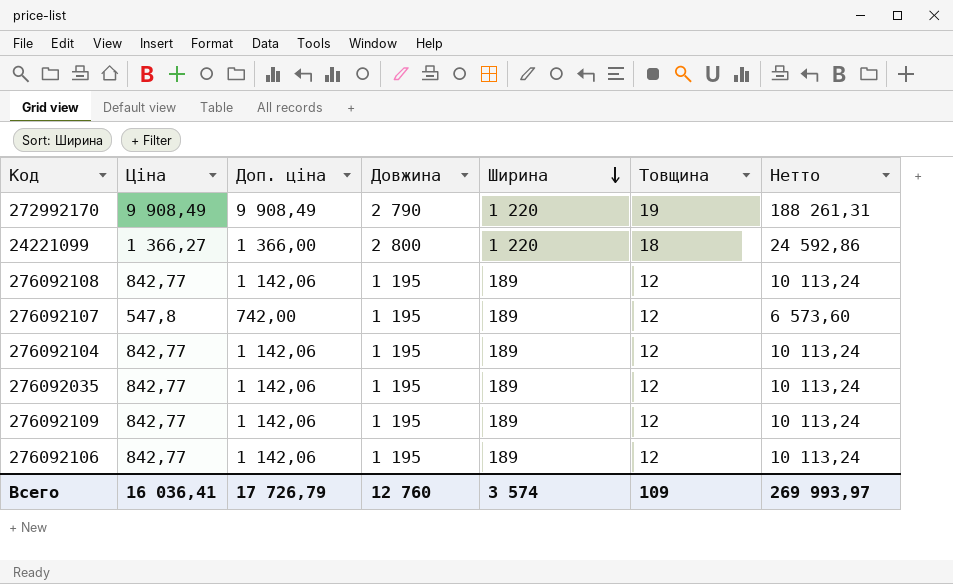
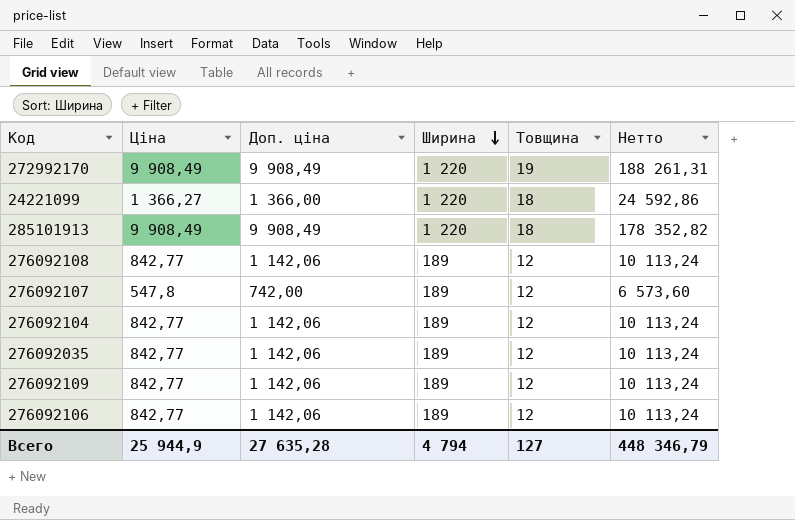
column Довжина | position: 4 -> none
row 285101913: none -> 9 908,49 | 9 908,49 | 1 220 | 18 | 178 352,82
Всего | Ціна: 16 036,41 -> 25 944,9
Всего | Доп. ціна: 17 726,79 -> 27 635,28
Всего | Ширина: 3 574 -> 4 794
Всего | Товщина: 109 -> 127
Всего | Нетто: 269 993,97 -> 448 346,79

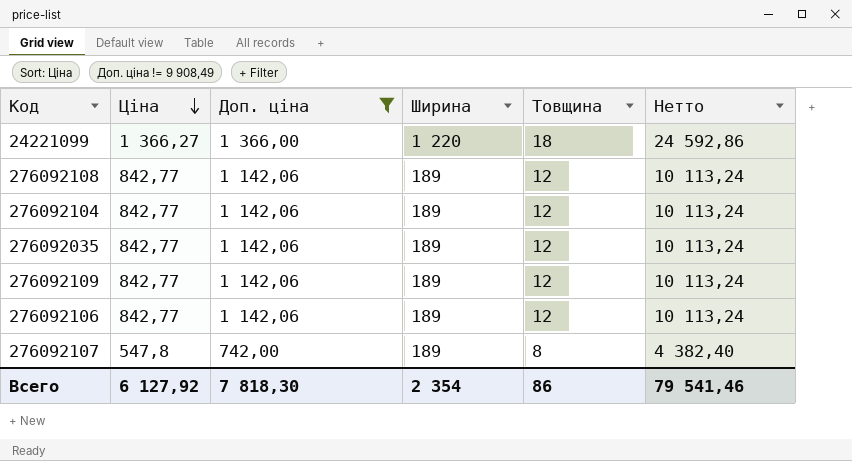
filter: none -> Доп. ціна != 9 908,49
row order: Ширина descending -> Ціна descending
276092107 | Товщина: 12 -> 8
276092107 | Нетто: 6 573,60 -> 4 382,40
Всего | Ціна: 25 944,9 -> 6 127,92
Всего | Доп. ціна: 27 635,28 -> 7 818,30
Всего | Ширина: 4 794 -> 2 354
Всего | Товщина: 127 -> 86
Всего | Нетто: 448 346,79 -> 79 541,46

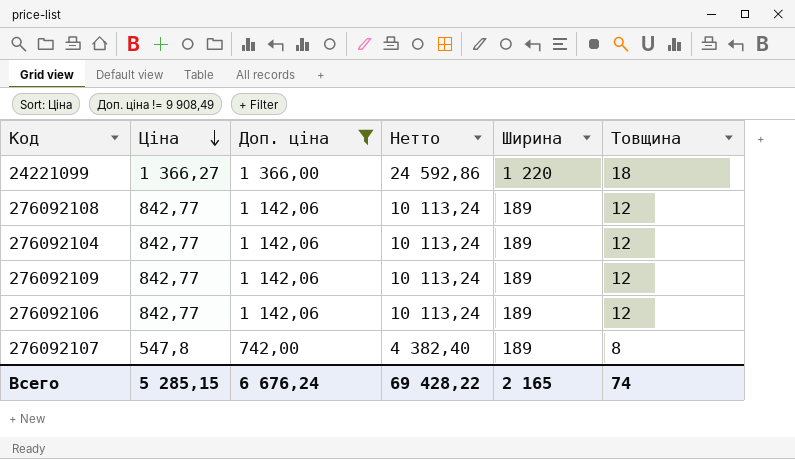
column Нетто | position: 6 -> 4
row 276092035: 842,77 | 1 142,06 | 189 | 12 | 10 113,24 -> none
Всего | Ціна: 6 127,92 -> 5 285,15
Всего | Доп. ціна: 7 818,30 -> 6 676,24
Всего | Нетто: 79 541,46 -> 69 428,22
Всего | Ширина: 2 354 -> 2 165
Всего | Товщина: 86 -> 74

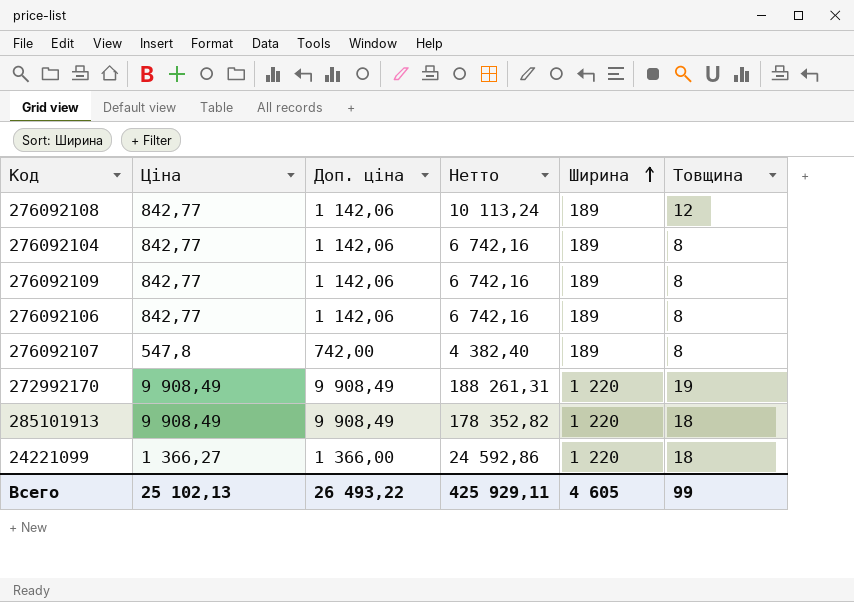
filter: Доп. ціна != 9 908,49 -> none
row order: Ціна descending -> Ширина ascending
276092104 | Нетто: 10 113,24 -> 6 742,16
276092104 | Товщина: 12 -> 8
276092109 | Нетто: 10 113,24 -> 6 742,16
276092109 | Товщина: 12 -> 8
276092106 | Нетто: 10 113,24 -> 6 742,16
276092106 | Товщина: 12 -> 8
Всего | Ціна: 5 285,15 -> 25 102,13
Всего | Доп. ціна: 6 676,24 -> 26 493,22
Всего | Нетто: 69 428,22 -> 425 929,11
Всего | Ширина: 2 165 -> 4 605
Всего | Товщина: 74 -> 99

